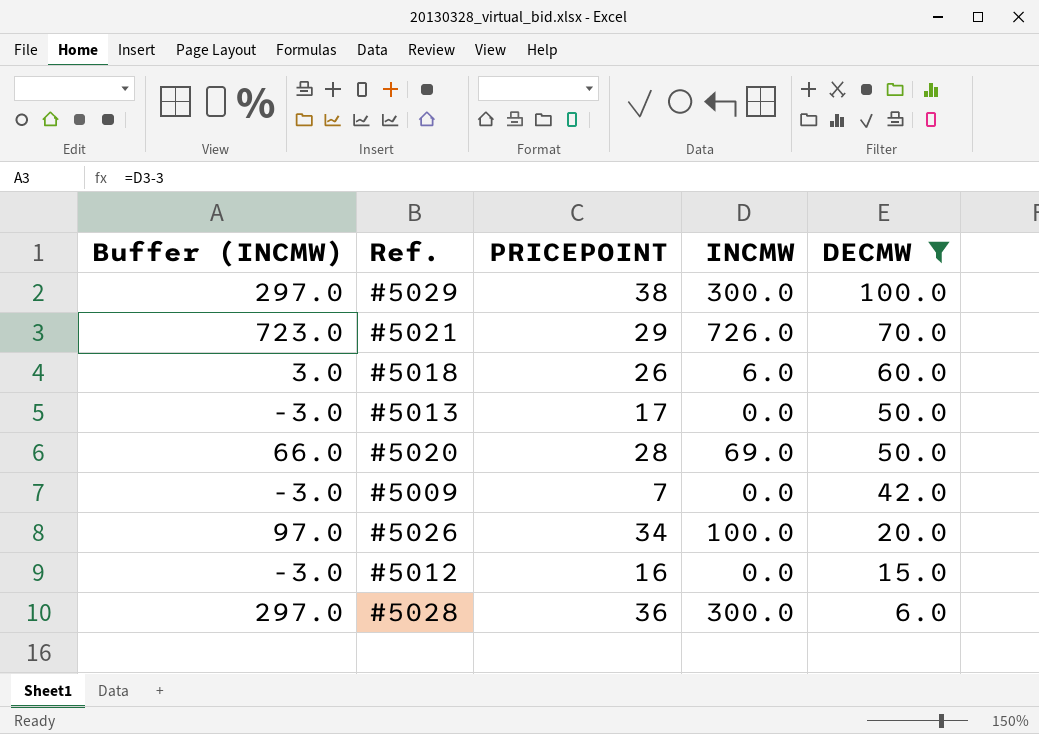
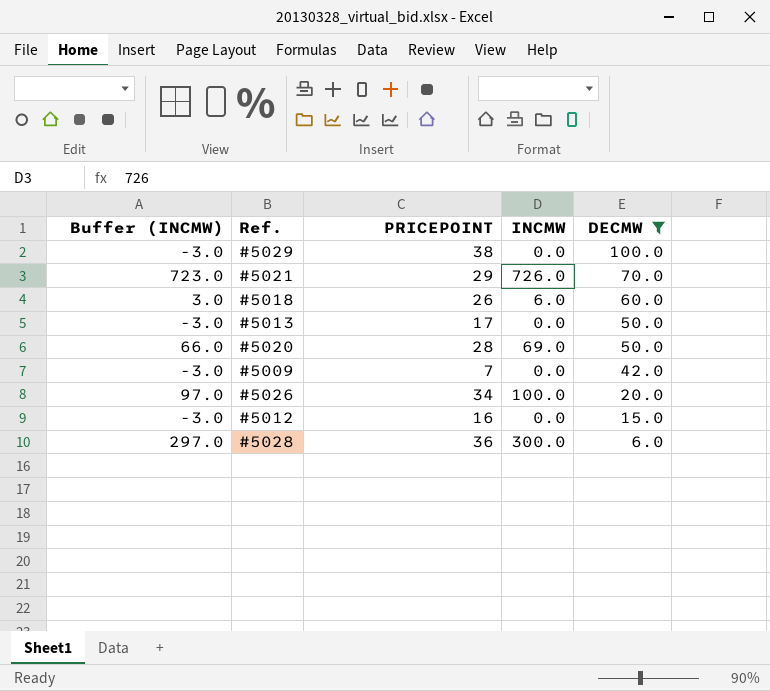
#5029 | Buffer (INCMW): 297.0 -> -3.0
#5029 | INCMW: 300.0 -> 0.0

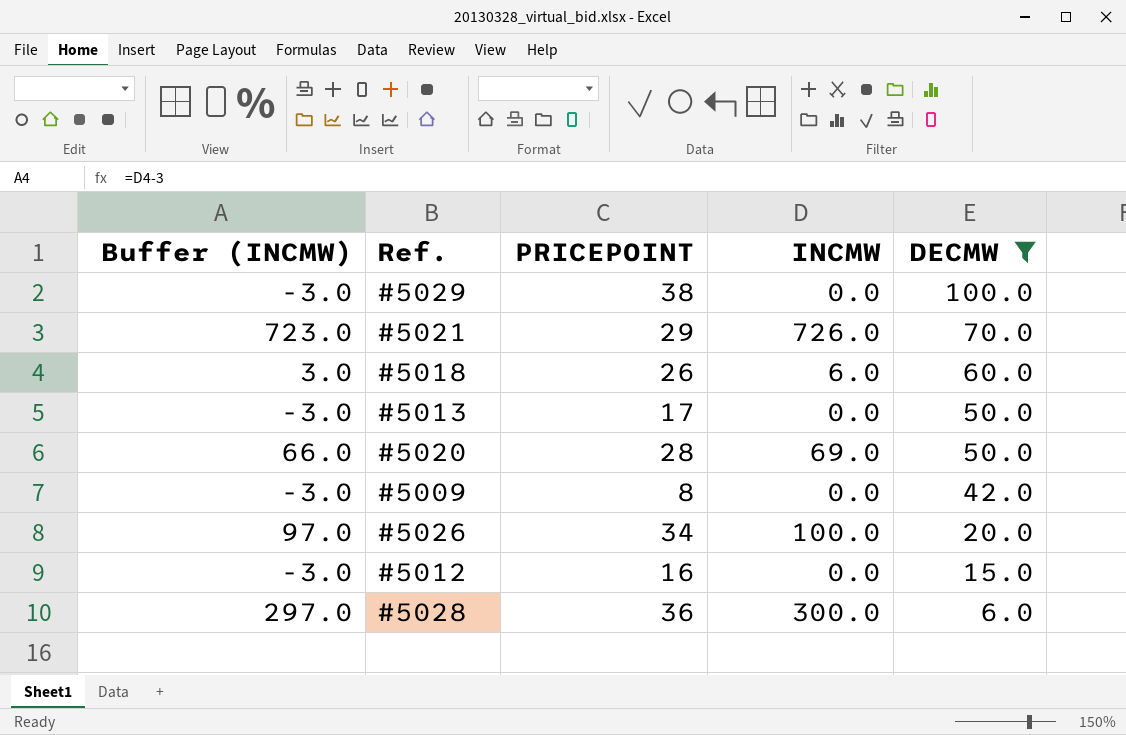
#5009 | PRICEPOINT: 7 -> 8

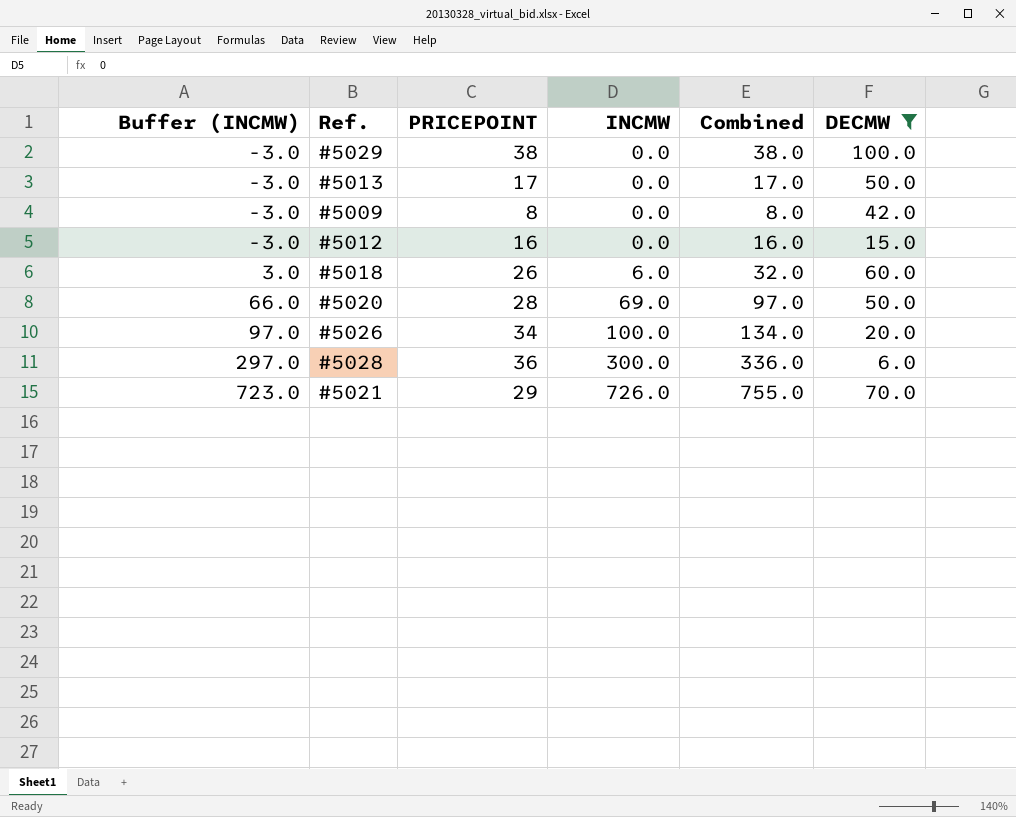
row order: DECMW descending -> Buffer (INCMW) ascending
column Combined | formula: none -> [PRICEPOINT] + [INCMW]

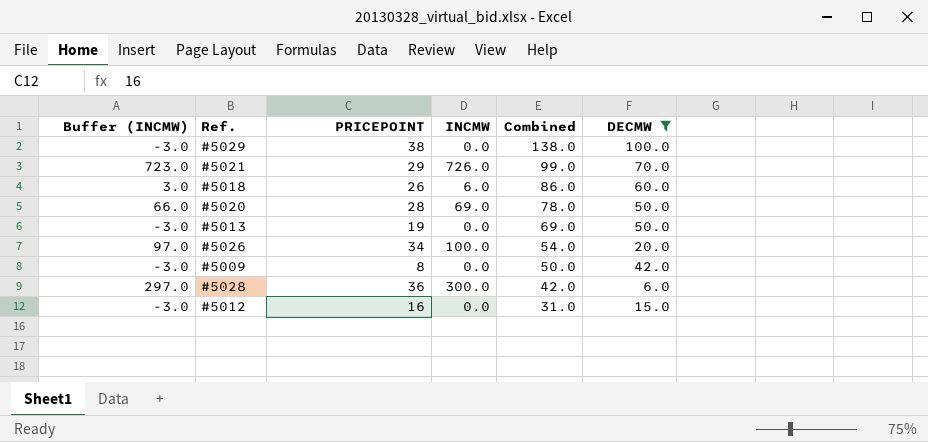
row order: Buffer (INCMW) ascending -> Combined descending
column Combined | formula: [PRICEPOINT] + [INCMW] -> [PRICEPOINT] + [DECMW]
#5013 | PRICEPOINT: 17 -> 19

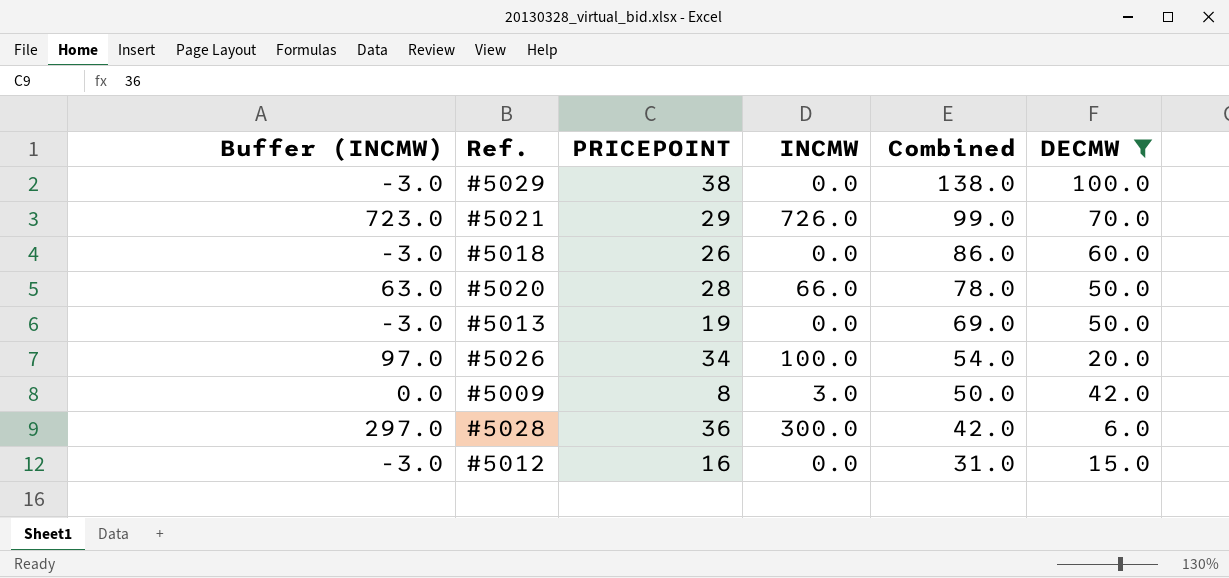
#5018 | Buffer (INCMW): 3.0 -> -3.0
#5018 | INCMW: 6.0 -> 0.0
#5020 | Buffer (INCMW): 66.0 -> 63.0
#5020 | INCMW: 69.0 -> 66.0
#5009 | Buffer (INCMW): -3.0 -> 0.0
#5009 | INCMW: 0.0 -> 3.0

